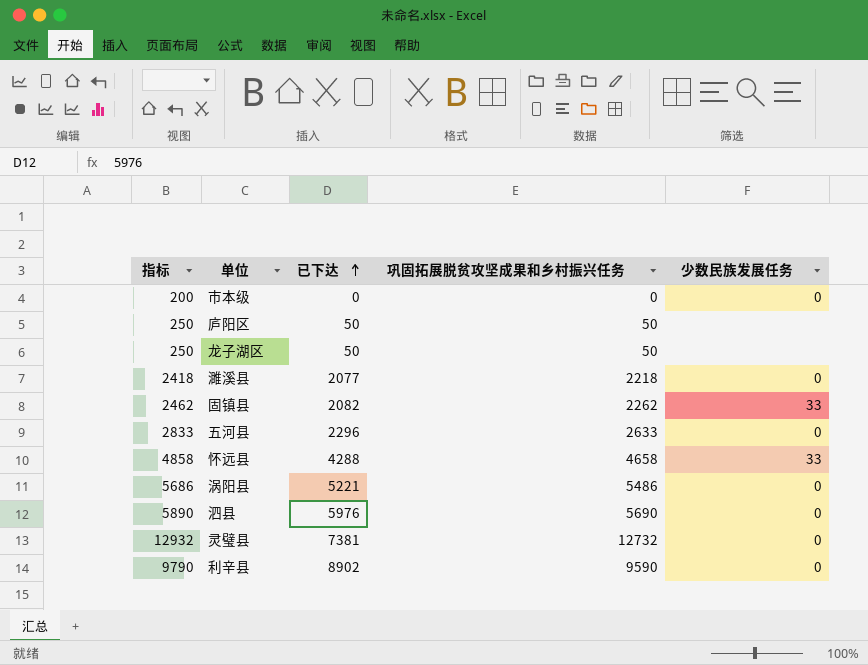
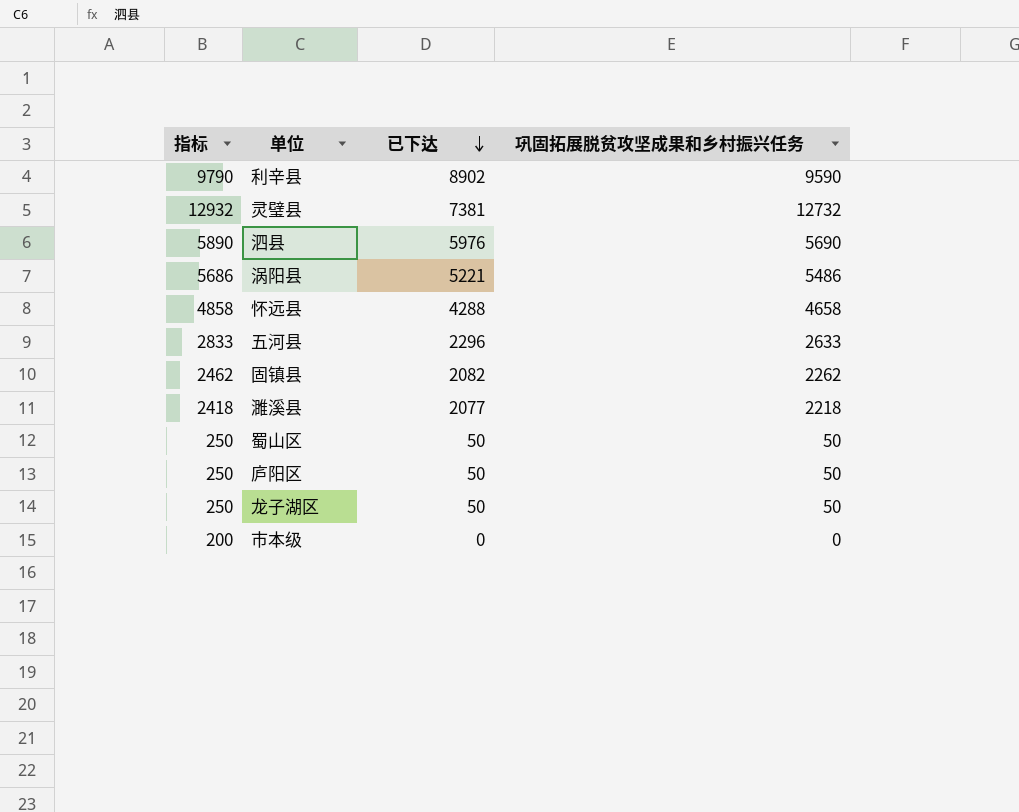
row order: 已下达 ascending -> 已下达 descending
column 少数民族发展任务 | position: 5 -> none
row 蜀山区: none -> 250 | 50 | 50

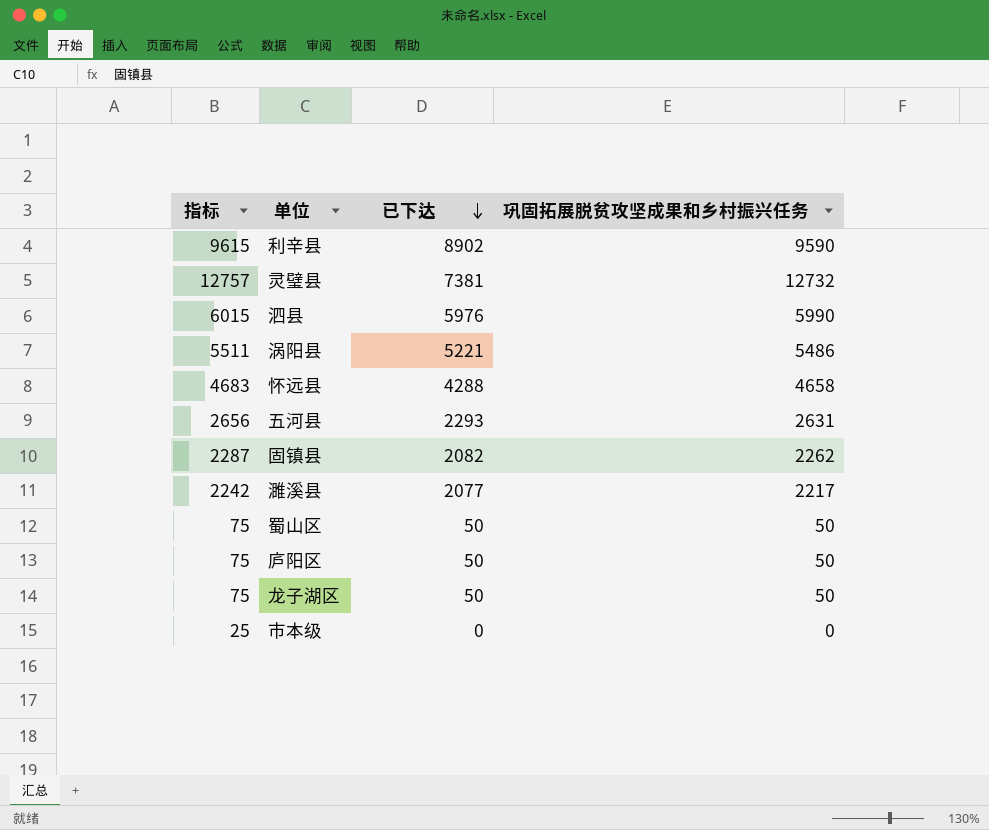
column 指标 | formula: [巩固拓展脱贫攻坚成果和乡村振兴任务] + 200 -> [巩固拓展脱贫攻坚成果和乡村振兴任务] + 25
泗县 | 巩固拓展脱贫攻坚成果和乡村振兴任务: 5690 -> 5990
五河县 | 已下达: 2296 -> 2293
五河县 | 巩固拓展脱贫攻坚成果和乡村振兴任务: 2633 -> 2631
濉溪县 | 巩固拓展脱贫攻坚成果和乡村振兴任务: 2218 -> 2217

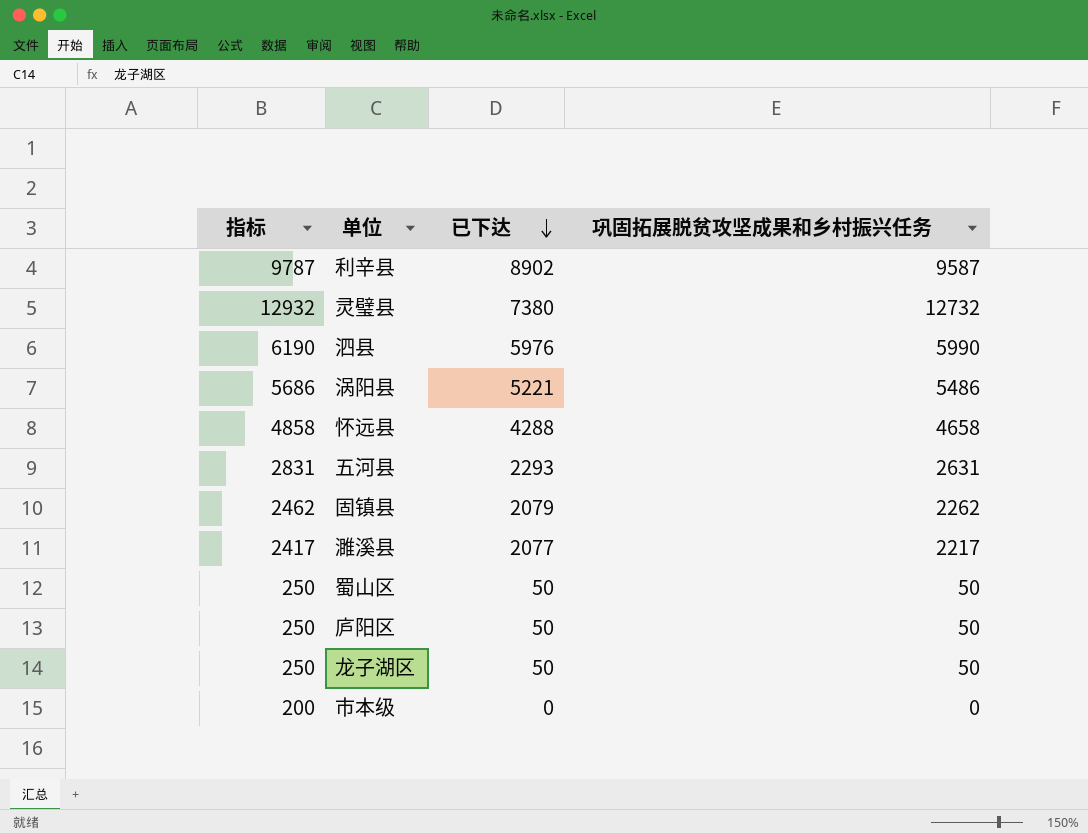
column 指标 | formula: [巩固拓展脱贫攻坚成果和乡村振兴任务] + 25 -> [巩固拓展脱贫攻坚成果和乡村振兴任务] + 200
利辛县 | 巩固拓展脱贫攻坚成果和乡村振兴任务: 9590 -> 9587
灵璧县 | 已下达: 7381 -> 7380
固镇县 | 已下达: 2082 -> 2079

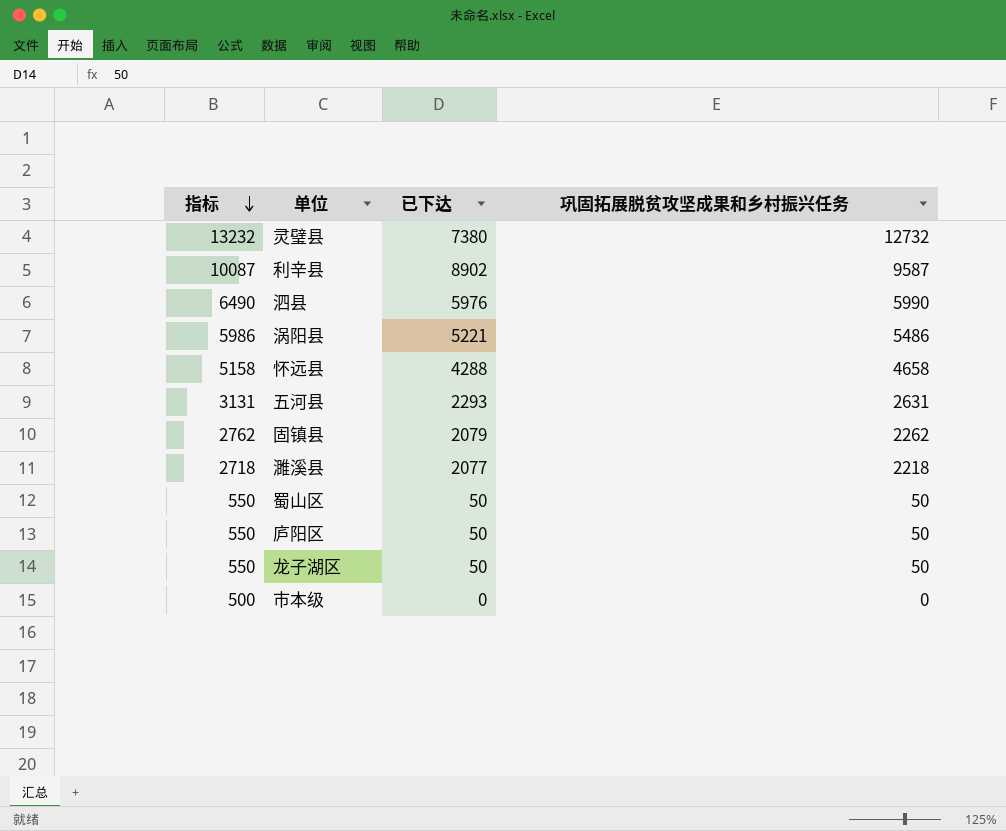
row order: 已下达 descending -> 指标 descending
column 指标 | formula: [巩固拓展脱贫攻坚成果和乡村振兴任务] + 200 -> [巩固拓展脱贫攻坚成果和乡村振兴任务] + 500
濉溪县 | 巩固拓展脱贫攻坚成果和乡村振兴任务: 2217 -> 2218

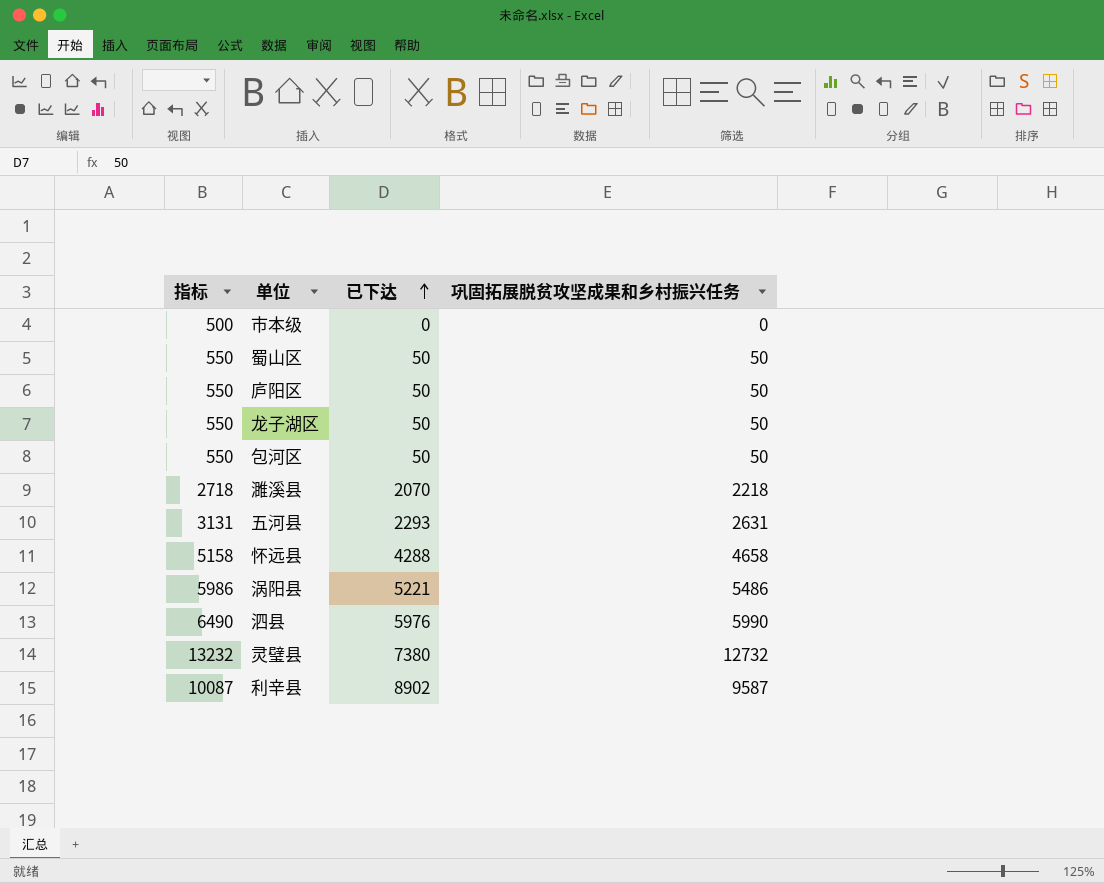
row order: 指标 descending -> 已下达 ascending
row 固镇县: 2762 | 2079 | 2262 -> none
row 包河区: none -> 550 | 50 | 50
濉溪县 | 已下达: 2077 -> 2070

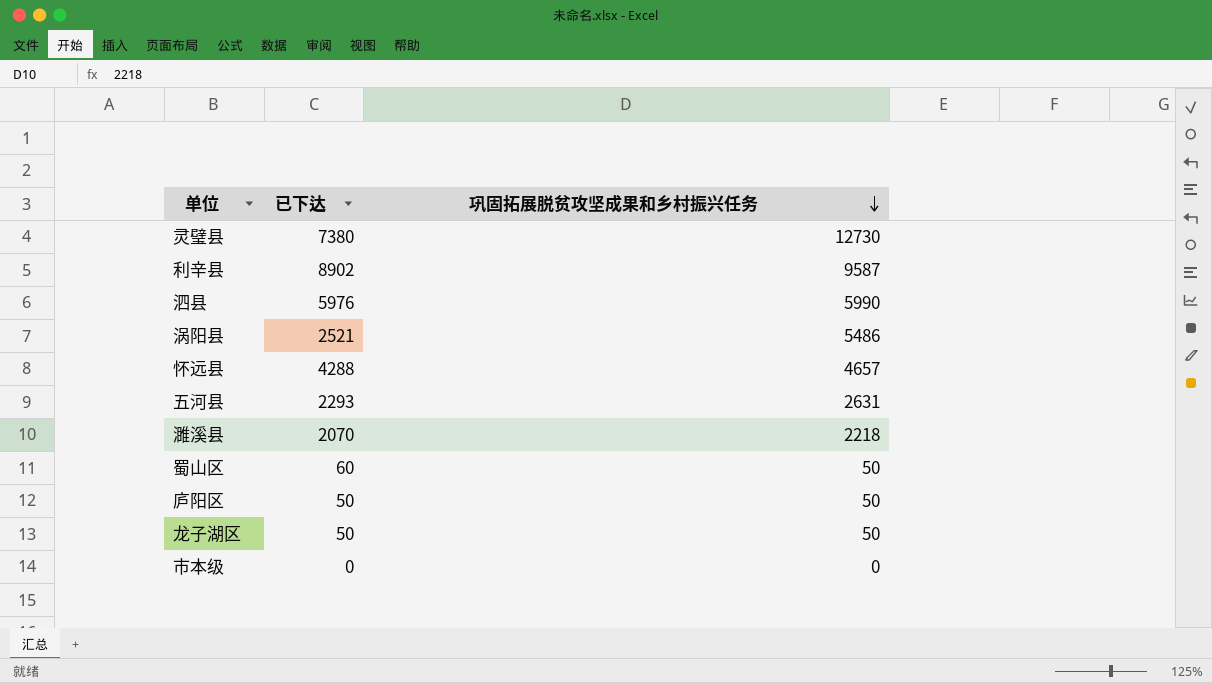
row order: 已下达 ascending -> 巩固拓展脱贫攻坚成果和乡村振兴任务 descending
column 指标 | formula: [巩固拓展脱贫攻坚成果和乡村振兴任务] + 500 -> none
row 包河区: 550 | 50 | 50 -> none
灵璧县 | 巩固拓展脱贫攻坚成果和乡村振兴任务: 12732 -> 12730
涡阳县 | 已下达: 5221 -> 2521
怀远县 | 巩固拓展脱贫攻坚成果和乡村振兴任务: 4658 -> 4657
蜀山区 | 已下达: 50 -> 60

